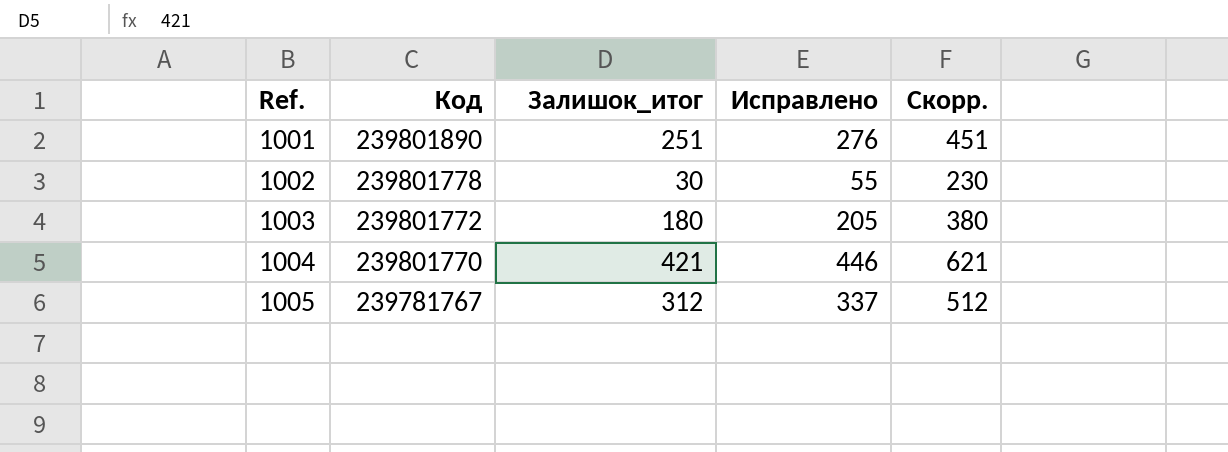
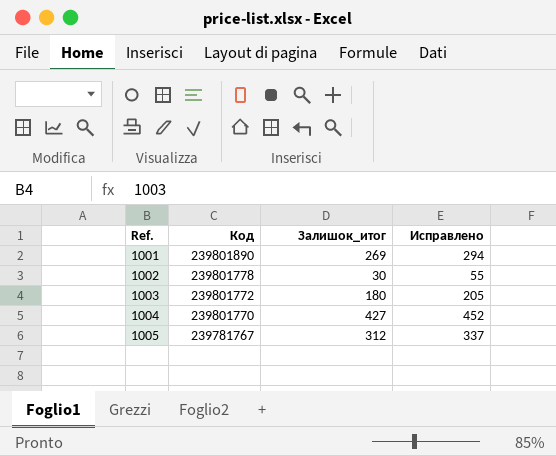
column Скорр. | formula: [Залишок_итог] + 200 -> none
1001 | Залишок_итог: 251 -> 269
1001 | Исправлено: 276 -> 294
1004 | Залишок_итог: 421 -> 427
1004 | Исправлено: 446 -> 452

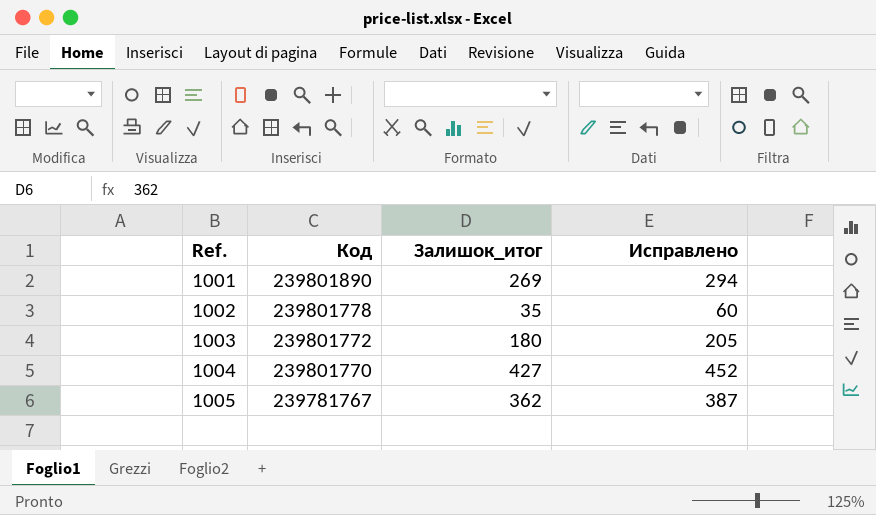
1002 | Залишок_итог: 30 -> 35
1002 | Исправлено: 55 -> 60
1005 | Залишок_итог: 312 -> 362
1005 | Исправлено: 337 -> 387

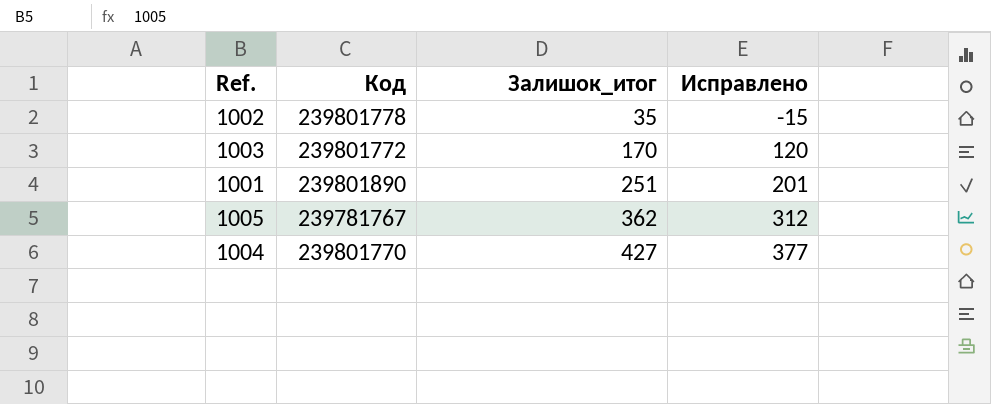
row order: Ref. ascending -> Залишок_итог ascending
column Исправлено | formula: [Залишок_итог] + 25 -> [Залишок_итог] - 50
1003 | Залишок_итог: 180 -> 170
1001 | Залишок_итог: 269 -> 251

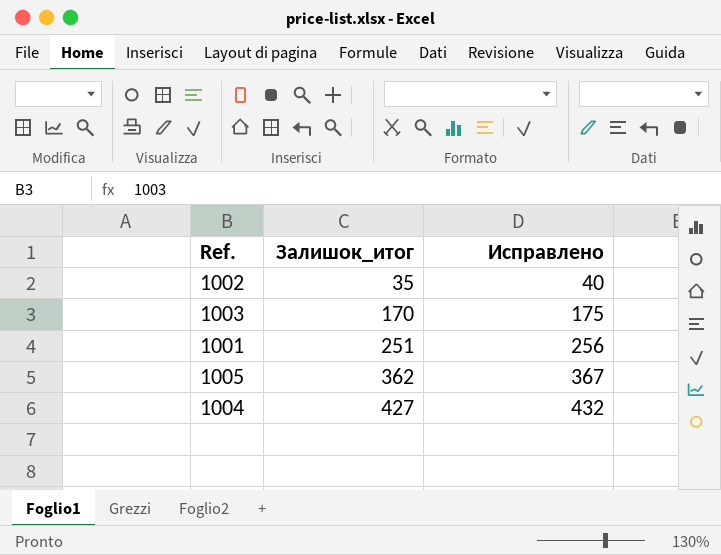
column Код | position: 2 -> none
column Исправлено | formula: [Залишок_итог] - 50 -> [Залишок_итог] + 5

